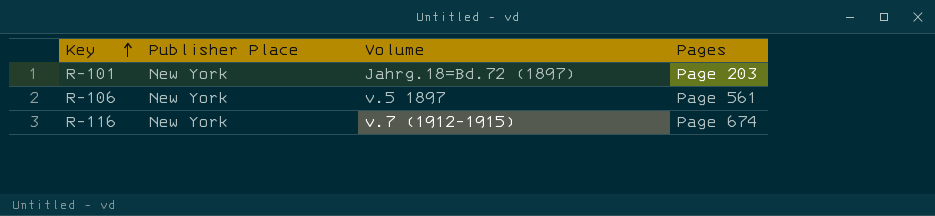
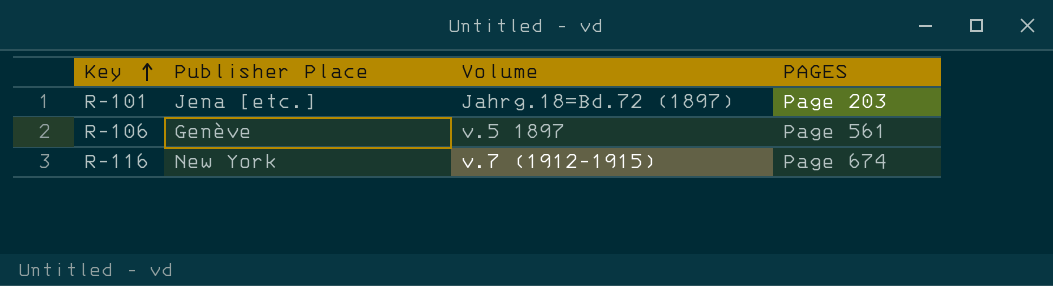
column name: Pages -> PAGES
R-101 | Publisher Place: New York -> Jena [etc.]
R-106 | Publisher Place: New York -> Genève

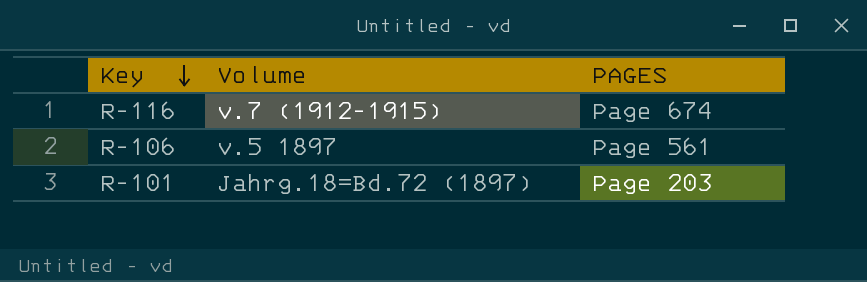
row order: Key ascending -> Key descending
column Publisher Place | position: 2 -> none

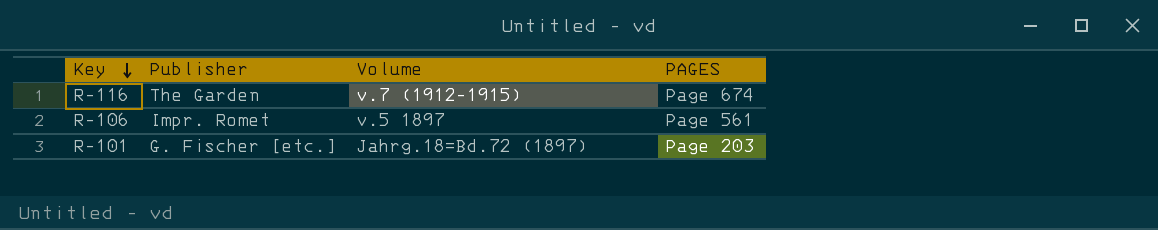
column Publisher | position: none -> 2

